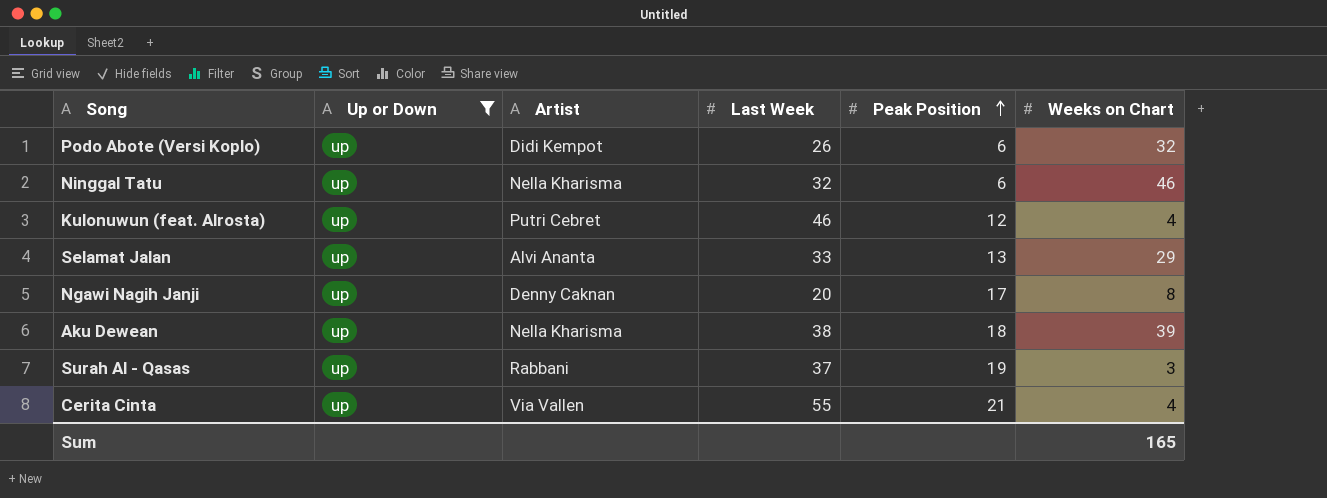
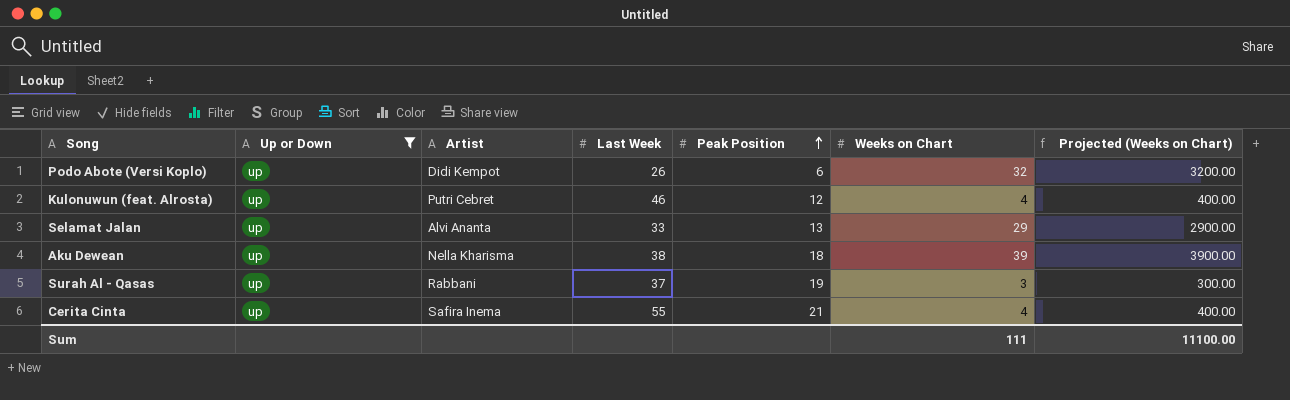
column Projected (Weeks on Chart) | formula: none -> [Weeks on Chart] * 100
row Ninggal Tatu: up | Nella Kharisma | 32 | 6 | 46 -> none
row Ngawi Nagih Janji: up | Denny Caknan | 20 | 17 | 8 -> none
Cerita Cinta | Artist: Via Vallen -> Safira Inema
Sum | Weeks on Chart: 165 -> 111

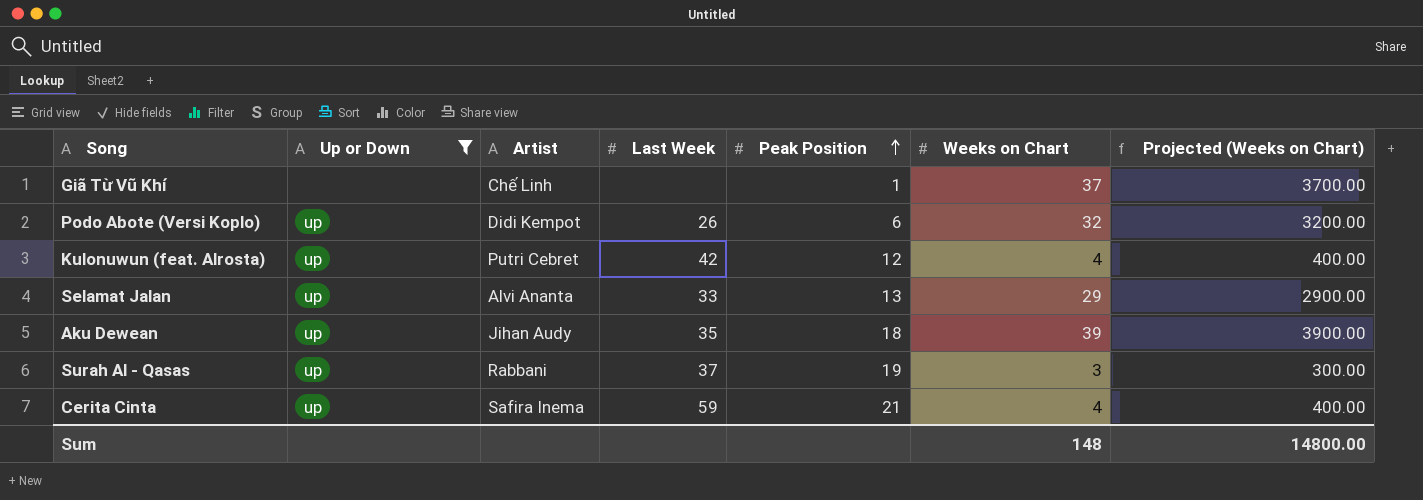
row Giã Từ Vũ Khí: none -> none | Chế Linh | none | 1 | 37 | 3700.00
Kulonuwun (feat. Alrosta) | Last Week: 46 -> 42
Aku Dewean | Artist: Nella Kharisma -> Jihan Audy
Aku Dewean | Last Week: 38 -> 35
Cerita Cinta | Last Week: 55 -> 59
Sum | Weeks on Chart: 111 -> 148
Sum | Projected (Weeks on Chart): 11100.00 -> 14800.00

